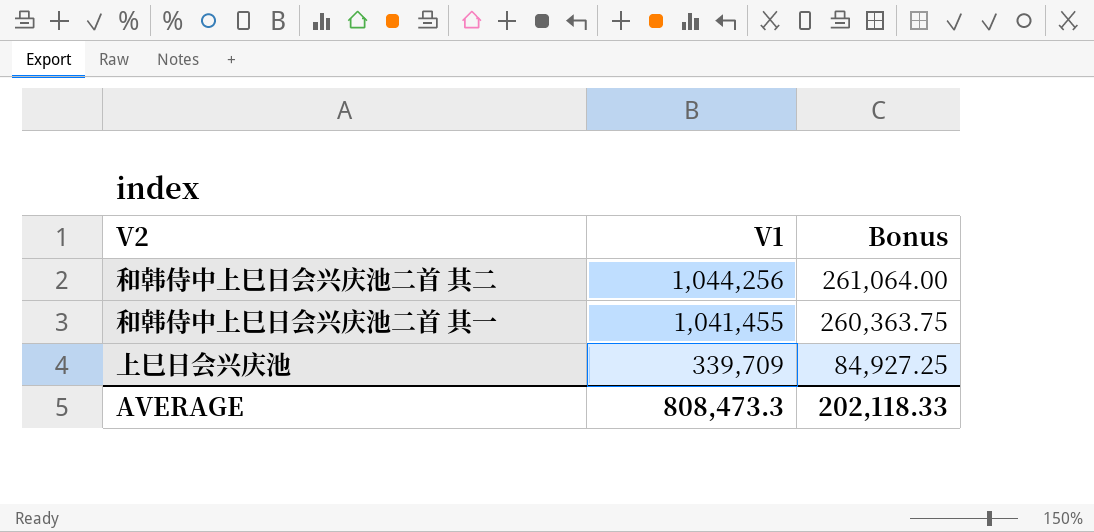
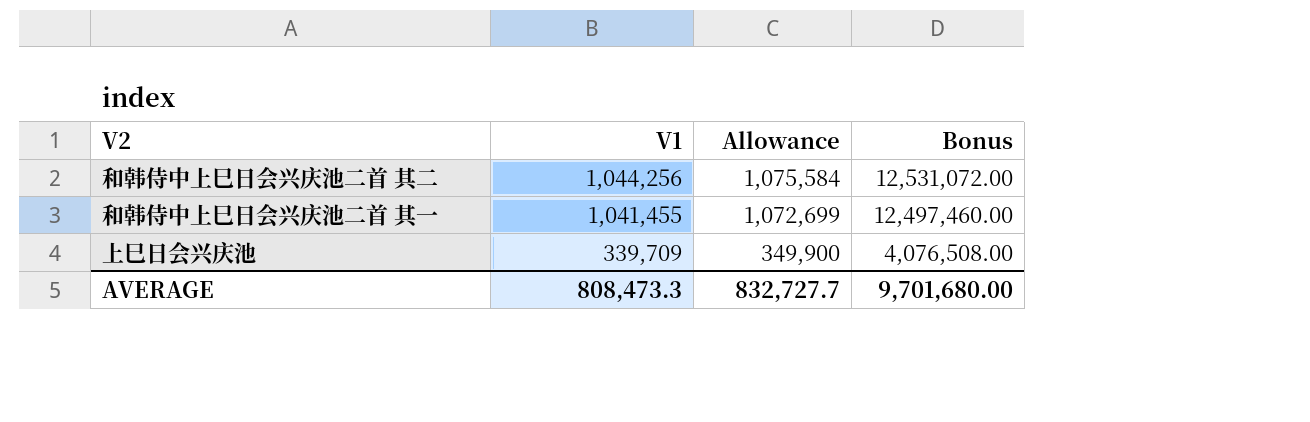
column Allowance | formula: none -> [V1] * 1.03
column Bonus | formula: [V1] * 0.25 -> [V1] * 12
AVERAGE | Bonus: 202,118.33 -> 9,701,680.00

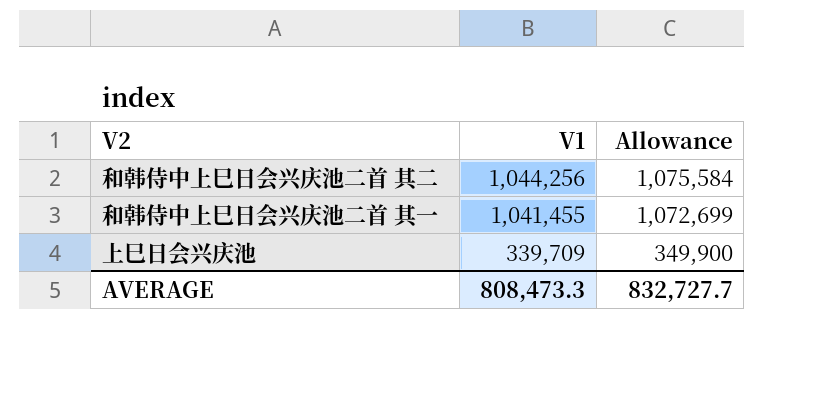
column Bonus | formula: [V1] * 12 -> none

